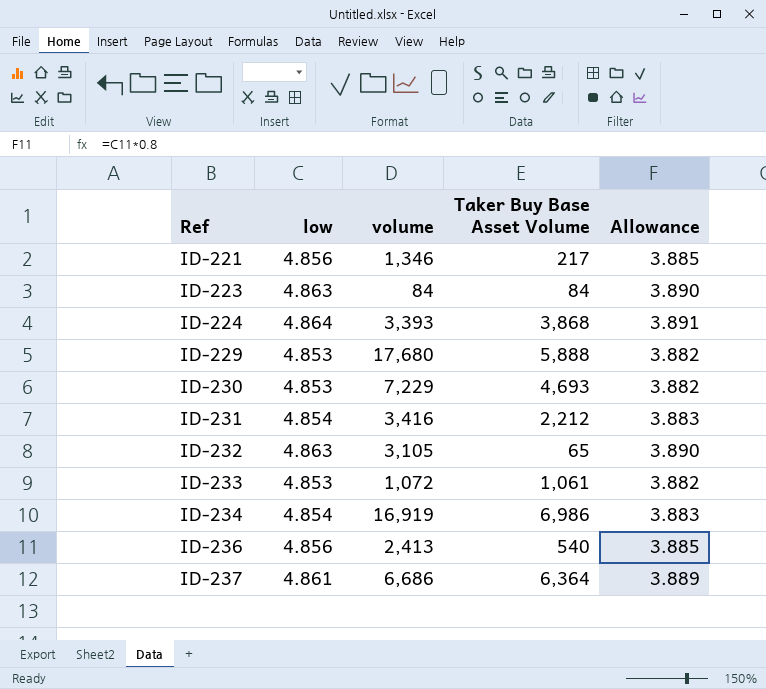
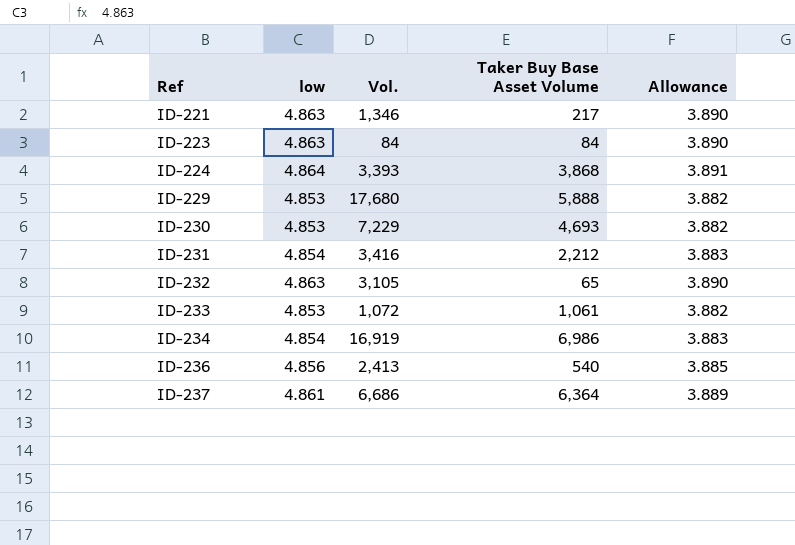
column name: volume -> Vol.
ID-221 | low: 4.856 -> 4.863
ID-221 | Allowance: 3.885 -> 3.890

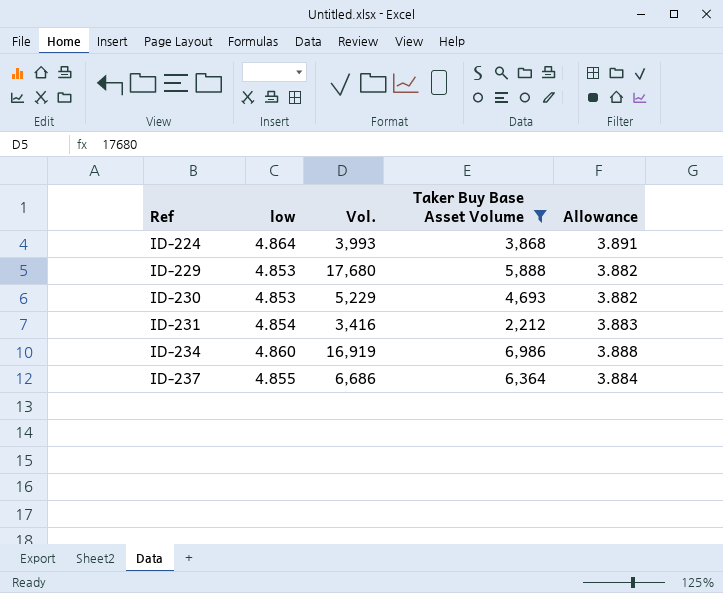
filter: none -> Taker Buy Base Asset Volume >= 2,212
ID-224 | Vol.: 3,393 -> 3,993
ID-230 | Vol.: 7,229 -> 5,229
ID-234 | low: 4.854 -> 4.860
ID-234 | Allowance: 3.883 -> 3.888
ID-237 | low: 4.861 -> 4.855
ID-237 | Allowance: 3.889 -> 3.884

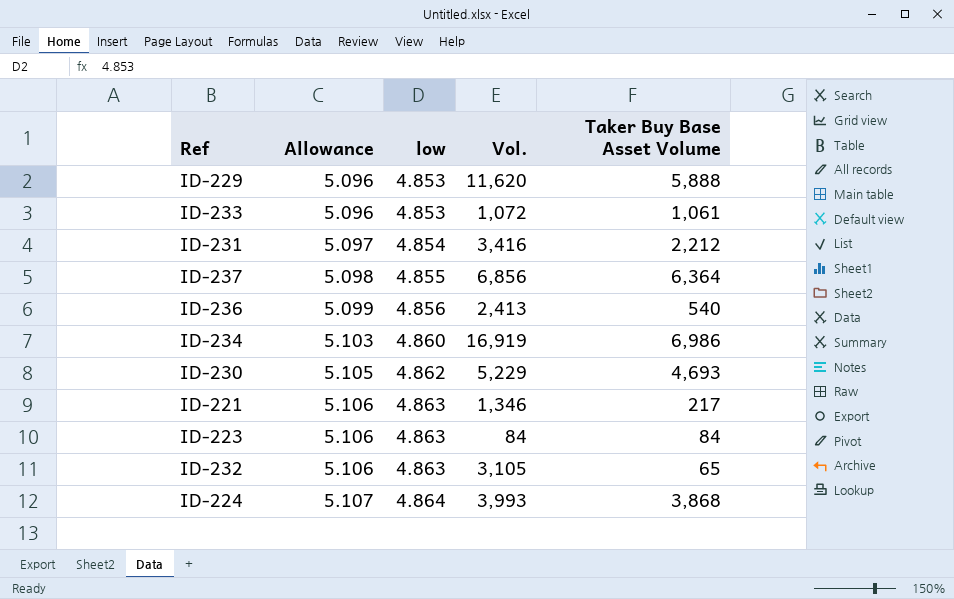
filter: Taker Buy Base Asset Volume >= 2,212 -> none
row order: Ref ascending -> Allowance ascending
column Allowance | formula: [low] * 0.8 -> [low] * 1.05
column Allowance | position: 5 -> 2
ID-229 | Vol.: 17,680 -> 11,620
ID-237 | Vol.: 6,686 -> 6,856
ID-230 | low: 4.853 -> 4.862

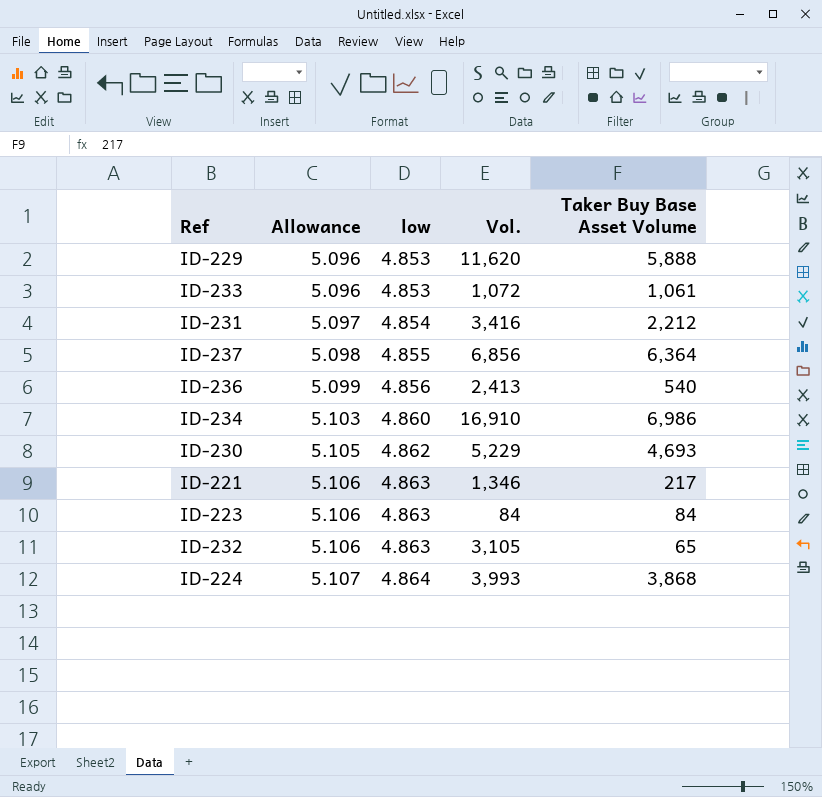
ID-234 | Vol.: 16,919 -> 16,910

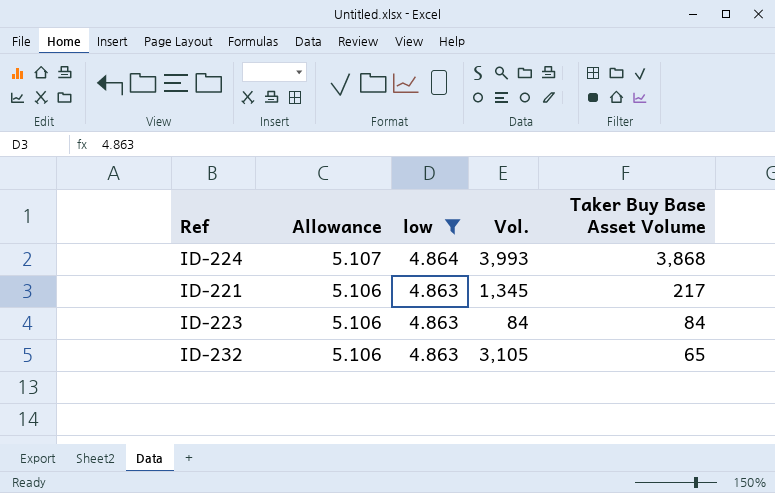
filter: none -> low >= 4.863
row order: Allowance ascending -> Allowance descending
ID-221 | Vol.: 1,346 -> 1,345

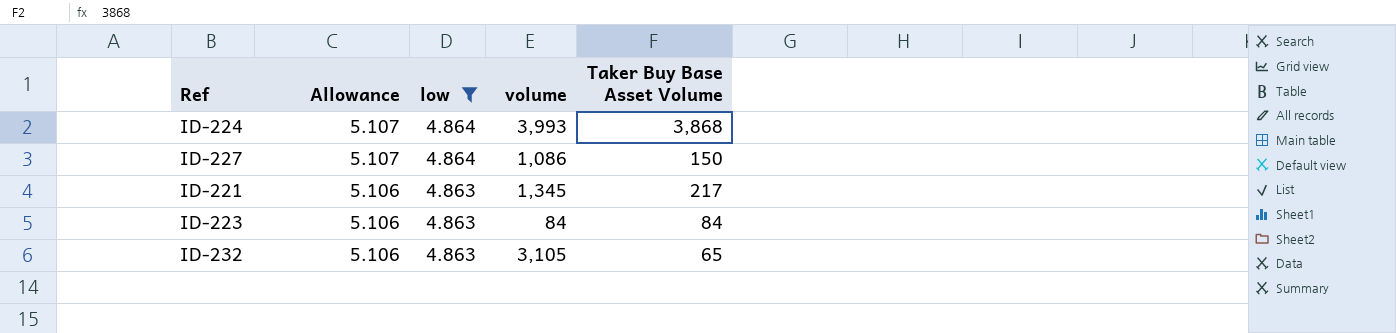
column name: Vol. -> volume
row ID-227: none -> 5.107 | 4.864 | 1,086 | 150

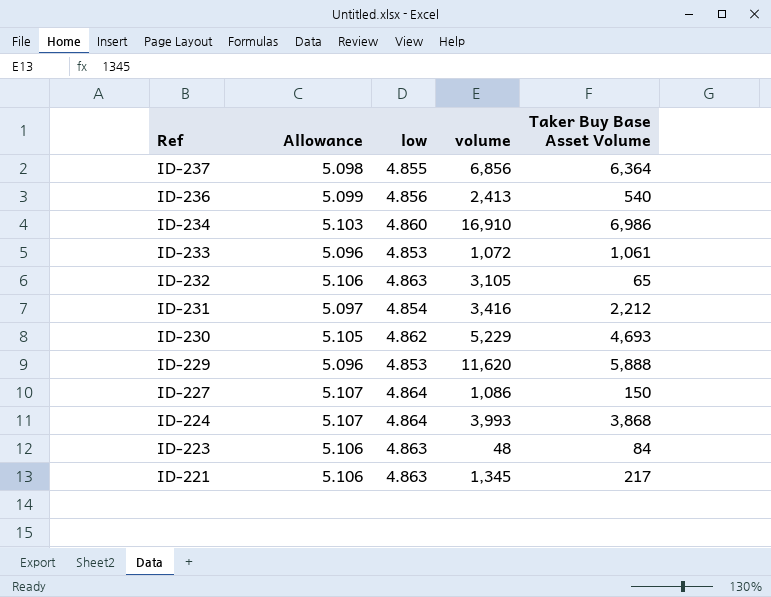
filter: low >= 4.863 -> none
row order: Allowance descending -> Ref descending
ID-223 | volume: 84 -> 48

